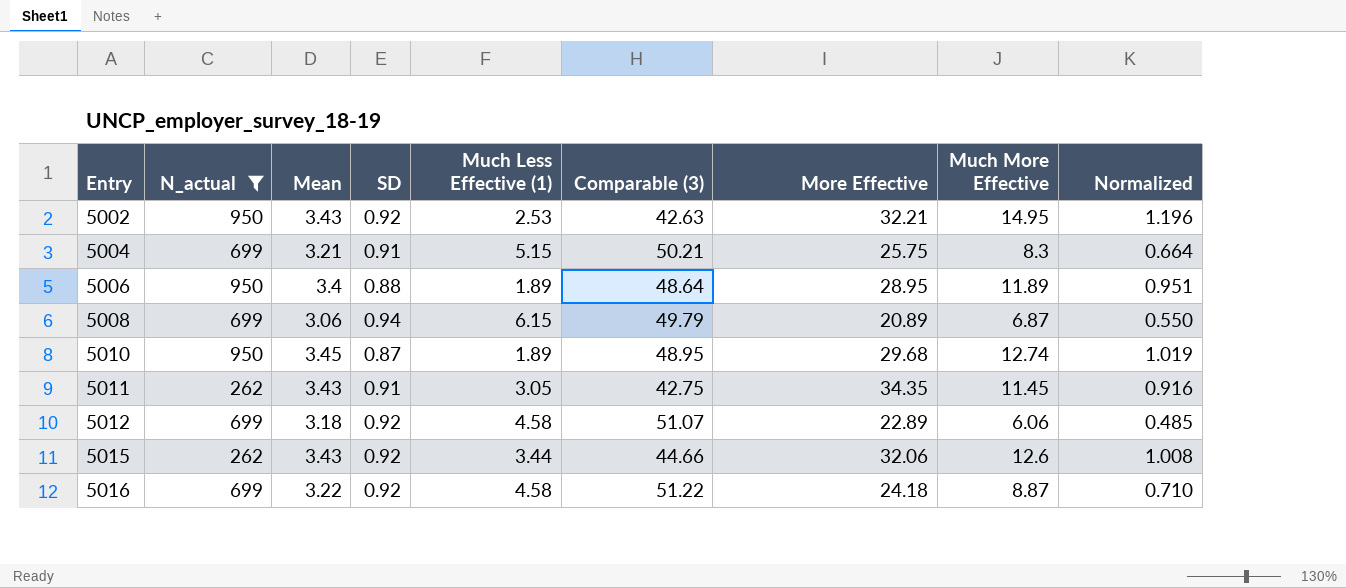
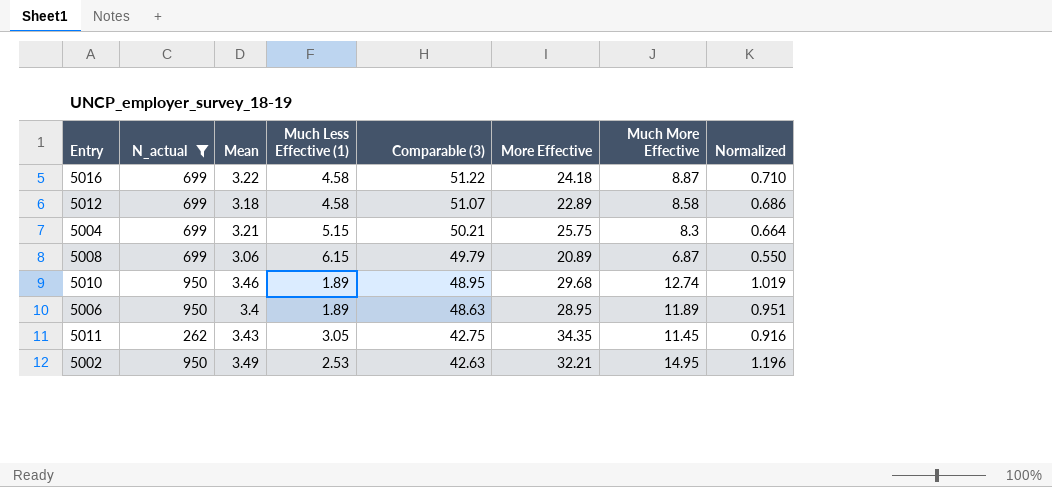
row order: Entry ascending -> Comparable (3) descending
column SD | position: 4 -> none
row 5015: 262 | 3.43 | 0.92 | 3.44 | 44.66 | 32.06 | 12.6 | 1.008 -> none
5012 | Much More Effective: 6.06 -> 8.58
5012 | Normalized: 0.485 -> 0.686
5010 | Mean: 3.45 -> 3.46
5006 | Comparable (3): 48.64 -> 48.63
5002 | Mean: 3.43 -> 3.49

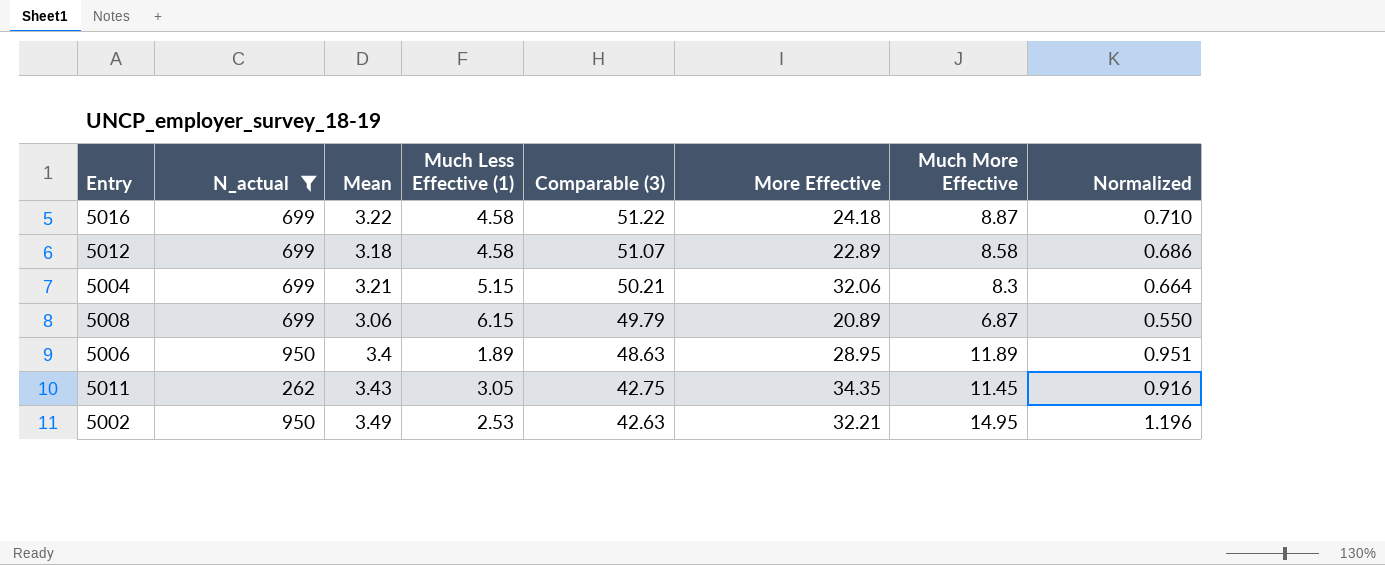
row 5010: 950 | 3.46 | 1.89 | 48.95 | 29.68 | 12.74 | 1.019 -> none
5004 | More Effective: 25.75 -> 32.06

